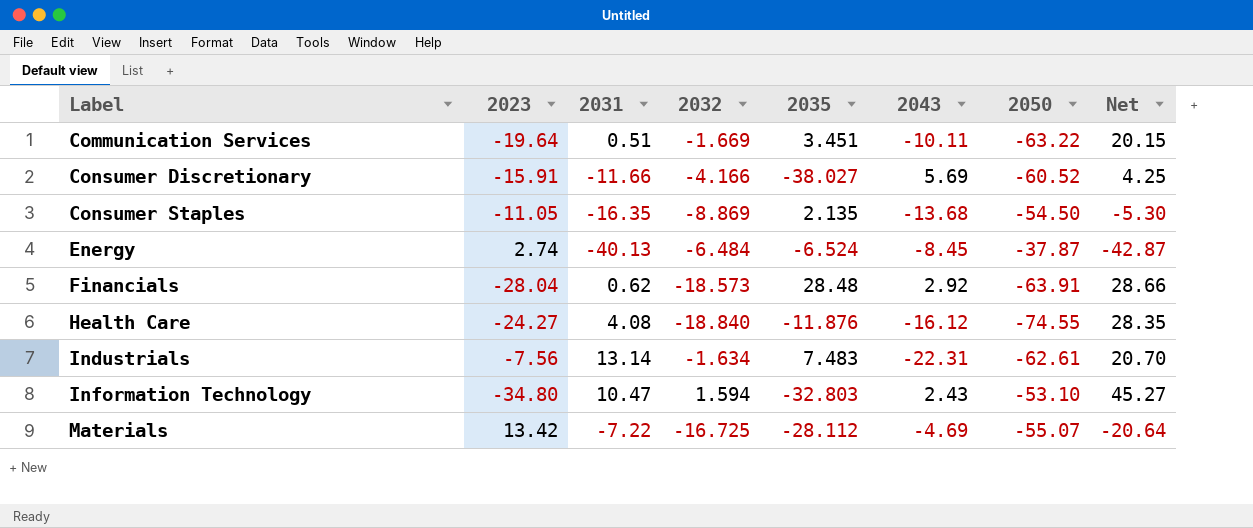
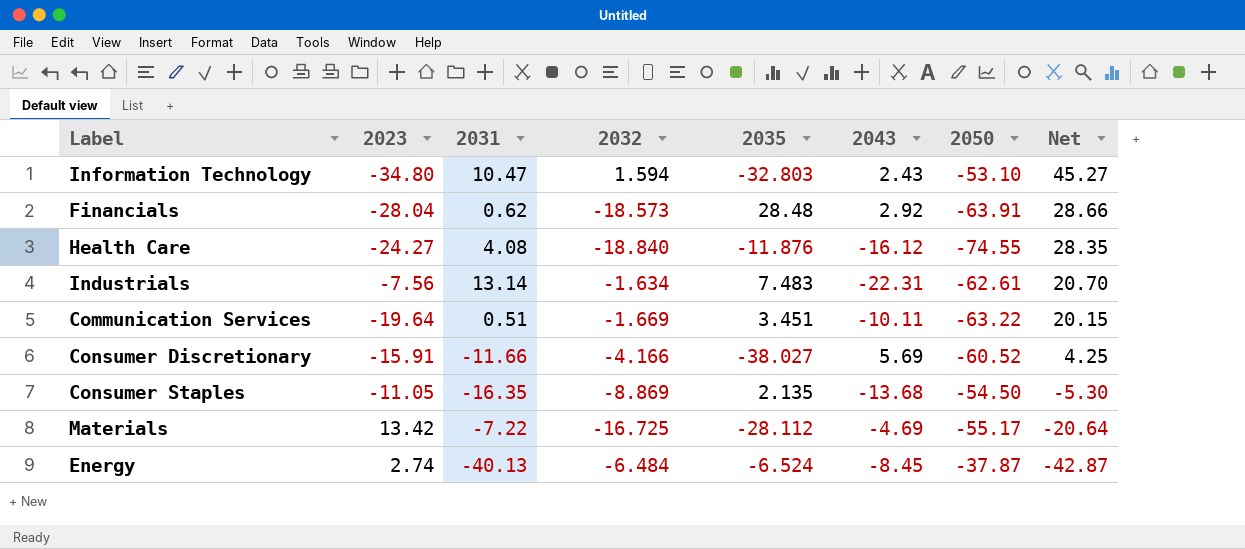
row order: Label ascending -> Net descending
Materials | 2050: -55.07 -> -55.17

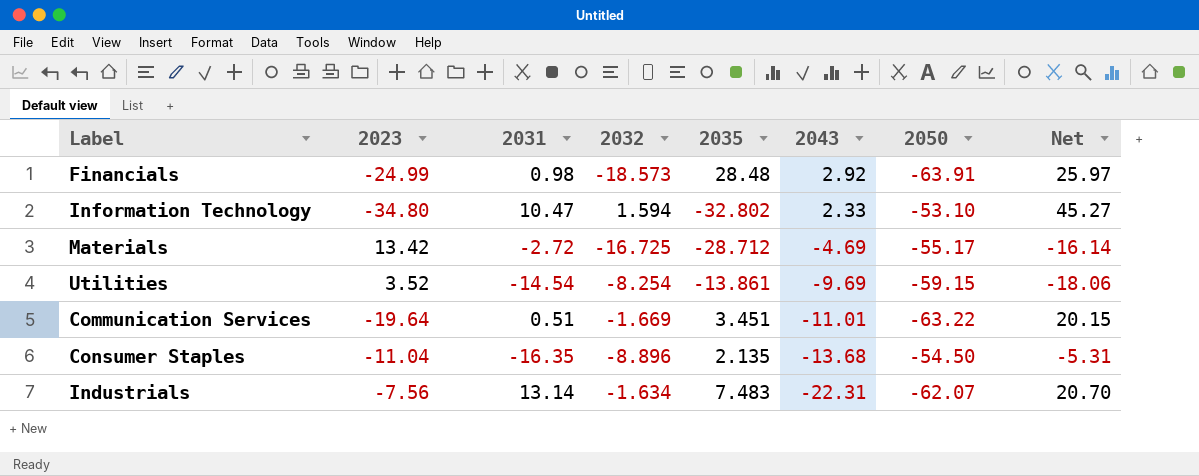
row order: Net descending -> 2043 descending
row Health Care: -24.27 | 4.08 | -18.840 | -11.876 | -16.12 | -74.55 | 28.35 -> none
row Consumer Discretionary: -15.91 | -11.66 | -4.166 | -38.027 | 5.69 | -60.52 | 4.25 -> none
row Energy: 2.74 | -40.13 | -6.484 | -6.524 | -8.45 | -37.87 | -42.87 -> none
Financials | 2023: -28.04 -> -24.99
Financials | 2031: 0.62 -> 0.98
Financials | Net: 28.66 -> 25.97
Information Technology | 2035: -32.803 -> -32.802
Information Technology | 2043: 2.43 -> 2.33
Materials | 2031: -7.22 -> -2.72
Materials | 2035: -28.112 -> -28.712
Materials | Net: -20.64 -> -16.14
row Utilities: none -> 3.52 | -14.54 | -8.254 | -13.861 | -9.69 | -59.15 | -18.06
Communication Services | 2043: -10.11 -> -11.01
Consumer Staples | 2023: -11.05 -> -11.04
Consumer Staples | 2032: -8.869 -> -8.896
Consumer Staples | Net: -5.30 -> -5.31
Industrials | 2050: -62.61 -> -62.07

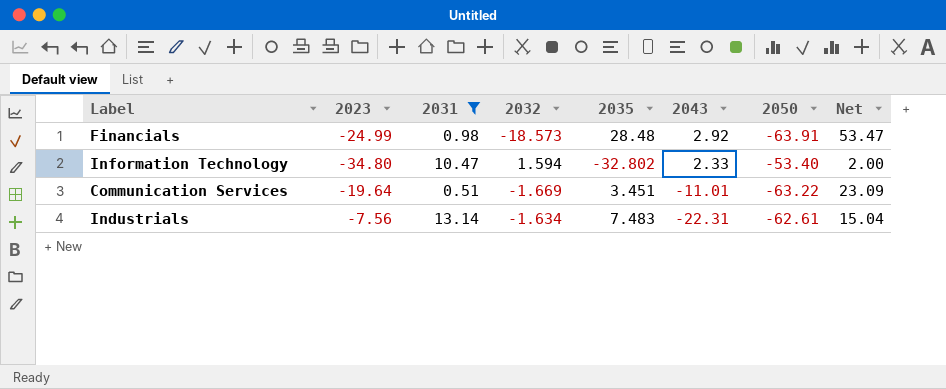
filter: none -> 2031 >= 0.51
column Net | formula: [2031] - [2023] -> [2035] - [2023]
Information Technology | 2050: -53.10 -> -53.40
Industrials | 2050: -62.07 -> -62.61

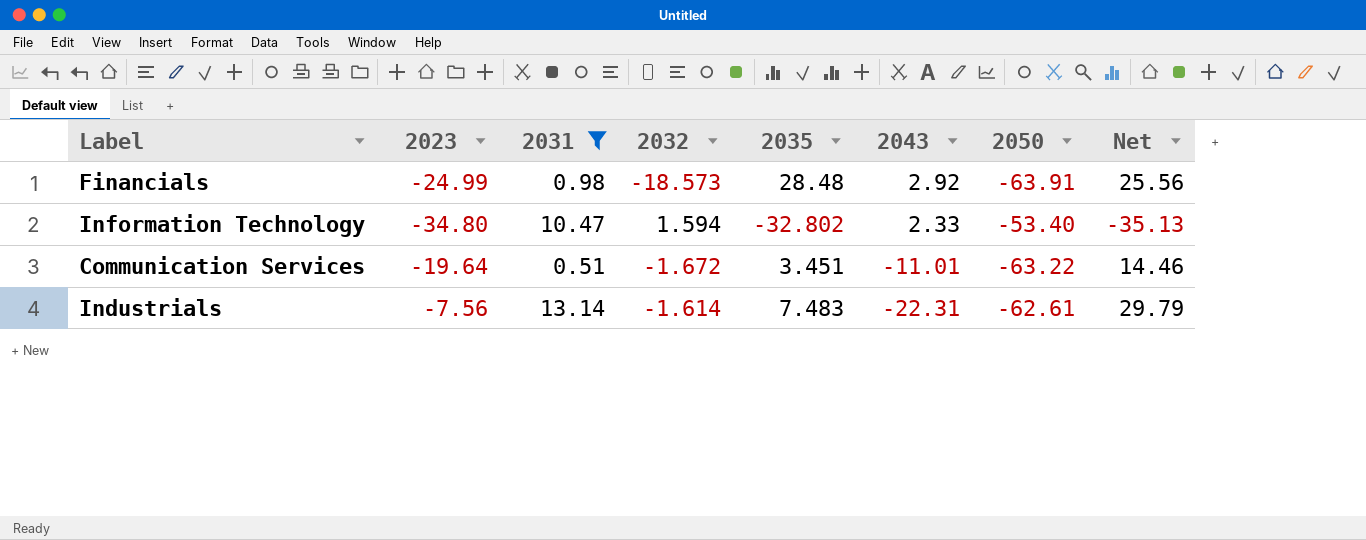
column Net | formula: [2035] - [2023] -> [2035] - [2043]
Communication Services | 2032: -1.669 -> -1.672
Industrials | 2032: -1.634 -> -1.614

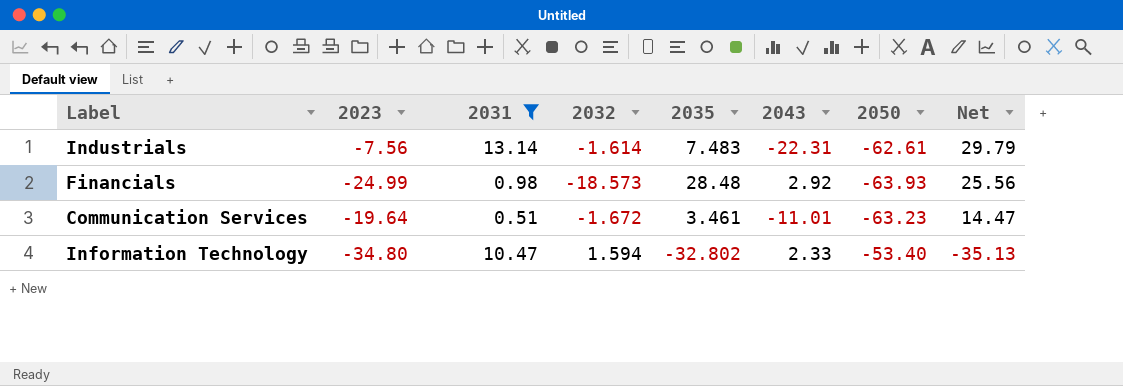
row order: 2043 descending -> Net descending
Financials | 2050: -63.91 -> -63.93
Communication Services | 2035: 3.451 -> 3.461
Communication Services | 2050: -63.22 -> -63.23
Communication Services | Net: 14.46 -> 14.47

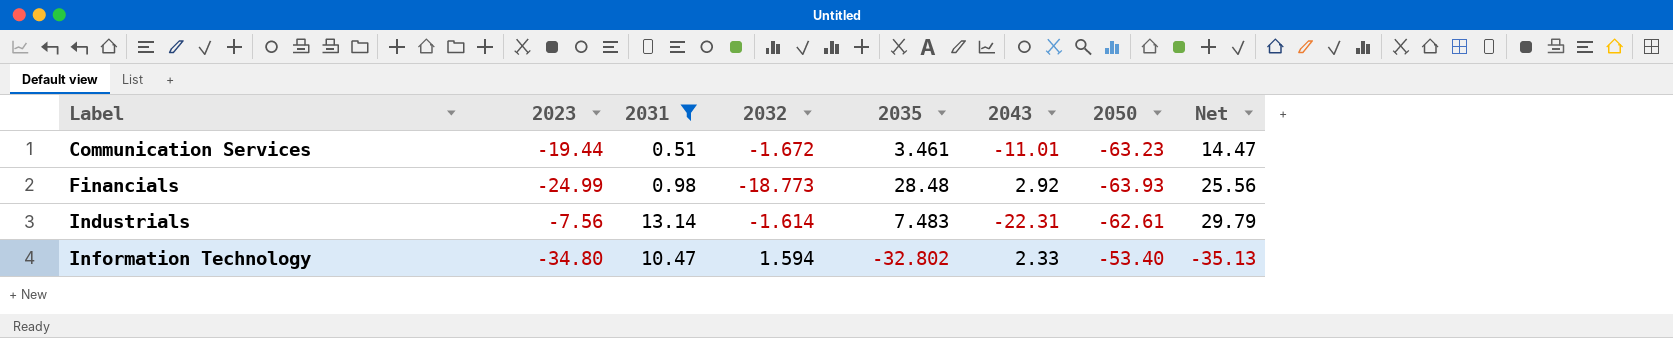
row order: Net descending -> Label ascending
Communication Services | 2023: -19.64 -> -19.44
Financials | 2032: -18.573 -> -18.773

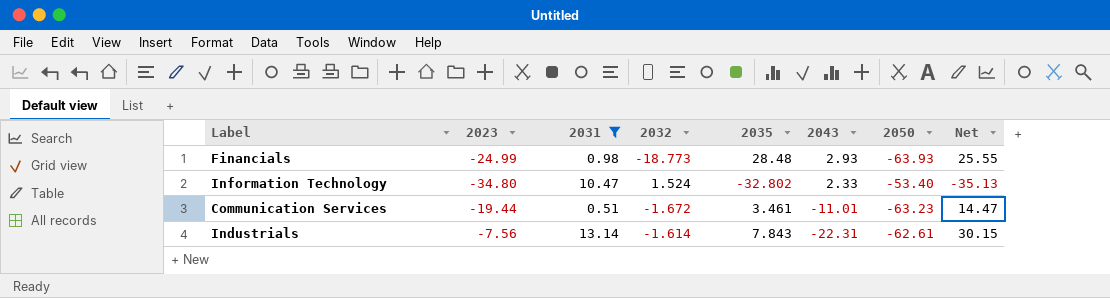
row order: Label ascending -> 2043 descending
Financials | 2043: 2.92 -> 2.93
Financials | Net: 25.56 -> 25.55
Information Technology | 2032: 1.594 -> 1.524
Industrials | 2035: 7.483 -> 7.843
Industrials | Net: 29.79 -> 30.15

